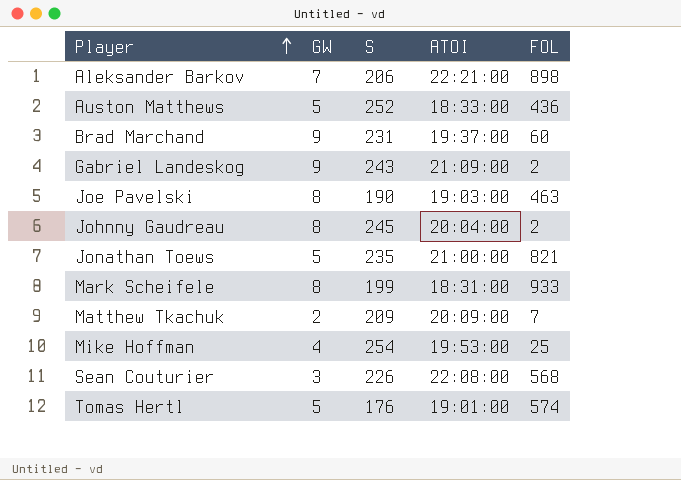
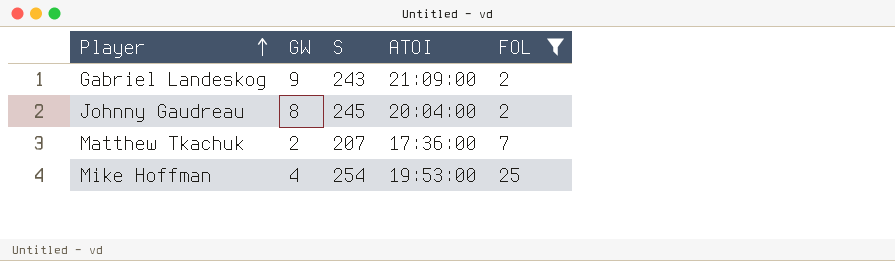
filter: none -> FOL <= 25
Matthew Tkachuk | S: 209 -> 207
Matthew Tkachuk | ATOI: 20:09:00 -> 17:36:00

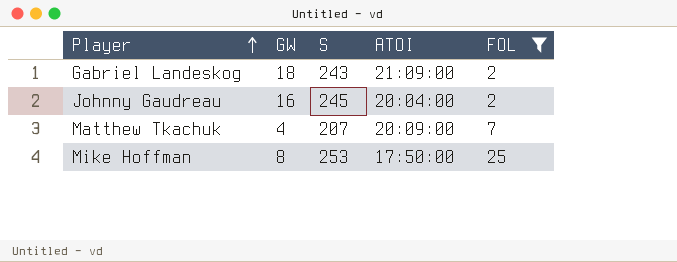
Gabriel Landeskog | GW: 9 -> 18
Johnny Gaudreau | GW: 8 -> 16
Matthew Tkachuk | GW: 2 -> 4
Matthew Tkachuk | ATOI: 17:36:00 -> 20:09:00
Mike Hoffman | GW: 4 -> 8
Mike Hoffman | S: 254 -> 253
Mike Hoffman | ATOI: 19:53:00 -> 17:50:00

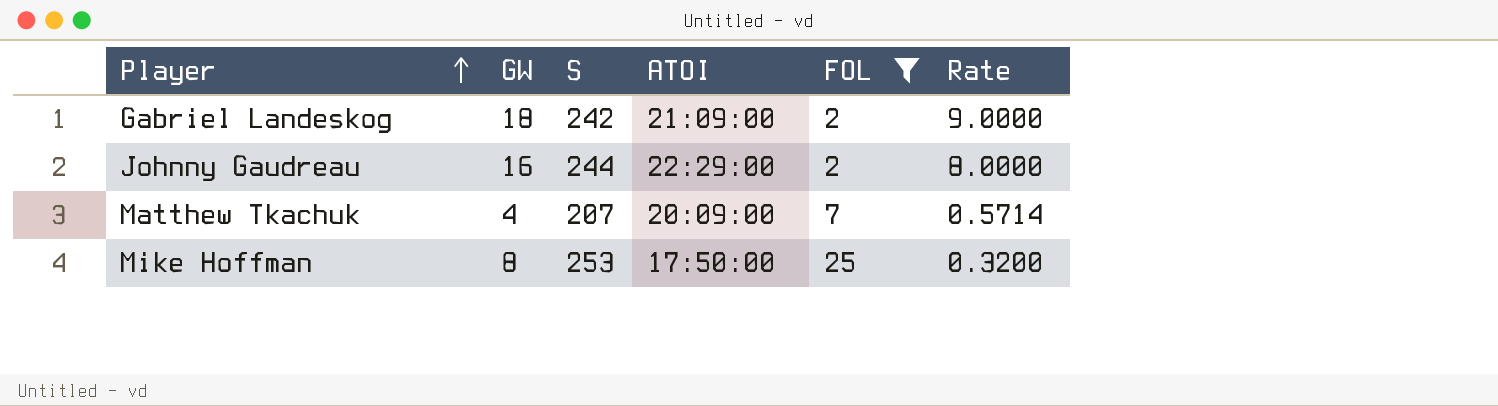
column Rate | formula: none -> [GW] / [FOL]
Gabriel Landeskog | S: 243 -> 242
Johnny Gaudreau | S: 245 -> 244
Johnny Gaudreau | ATOI: 20:04:00 -> 22:29:00

